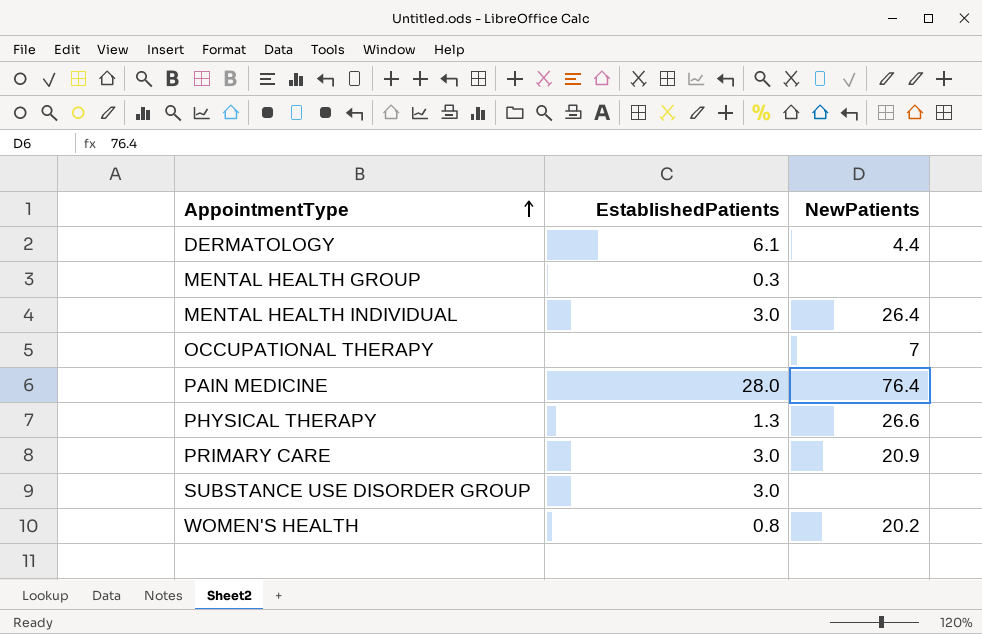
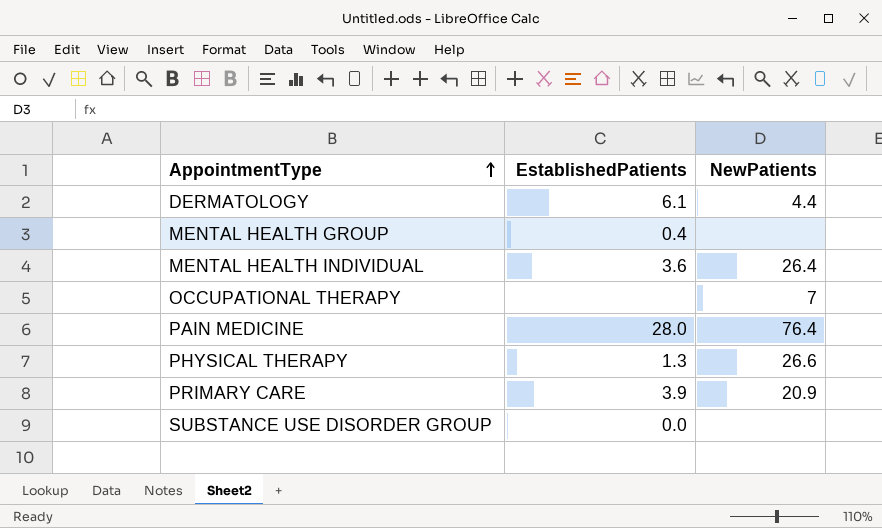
row WOMEN'S HEALTH: 0.8 | 20.2 -> none
MENTAL HEALTH GROUP | EstablishedPatients: 0.3 -> 0.4
MENTAL HEALTH INDIVIDUAL | EstablishedPatients: 3.0 -> 3.6
PRIMARY CARE | EstablishedPatients: 3.0 -> 3.9
SUBSTANCE USE DISORDER GROUP | EstablishedPatients: 3.0 -> 0.0

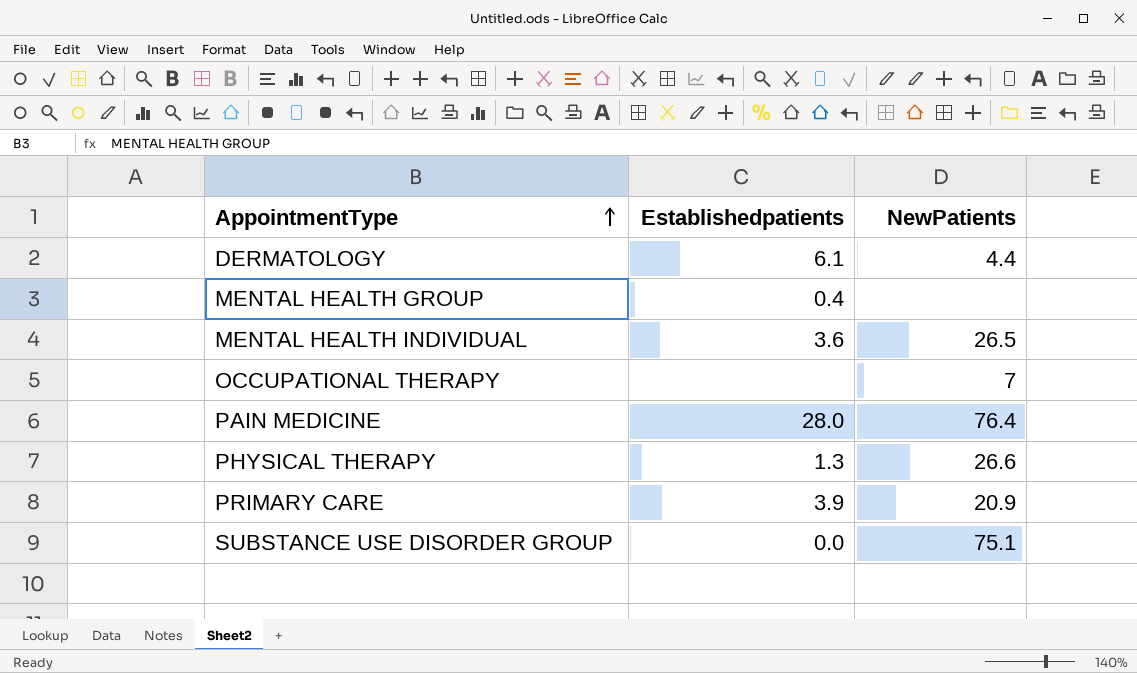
column name: EstablishedPatients -> Establishedpatients
MENTAL HEALTH INDIVIDUAL | NewPatients: 26.4 -> 26.5
SUBSTANCE USE DISORDER GROUP | NewPatients: none -> 75.1

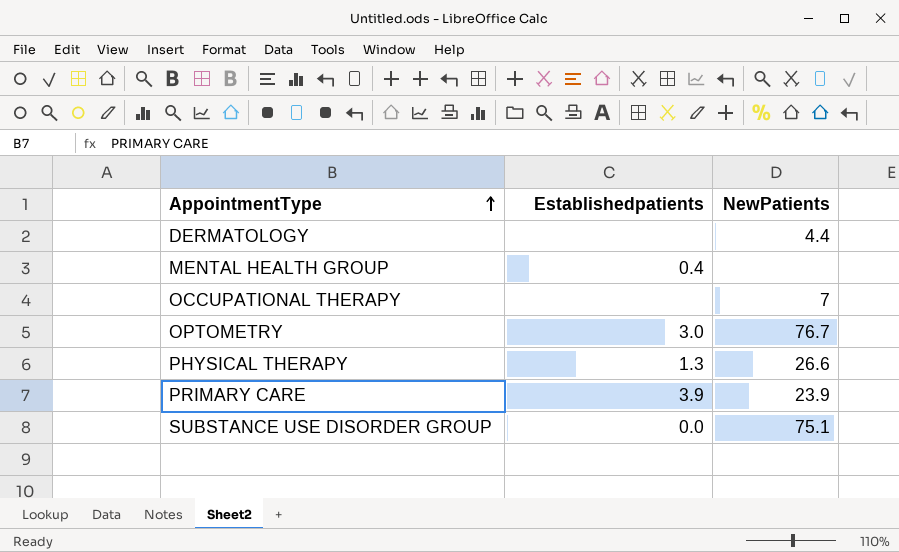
row MENTAL HEALTH INDIVIDUAL: 3.6 | 26.5 -> none
row PAIN MEDICINE: 28.0 | 76.4 -> none
DERMATOLOGY | Establishedpatients: 6.1 -> none
row OPTOMETRY: none -> 3.0 | 76.7
PRIMARY CARE | NewPatients: 20.9 -> 23.9

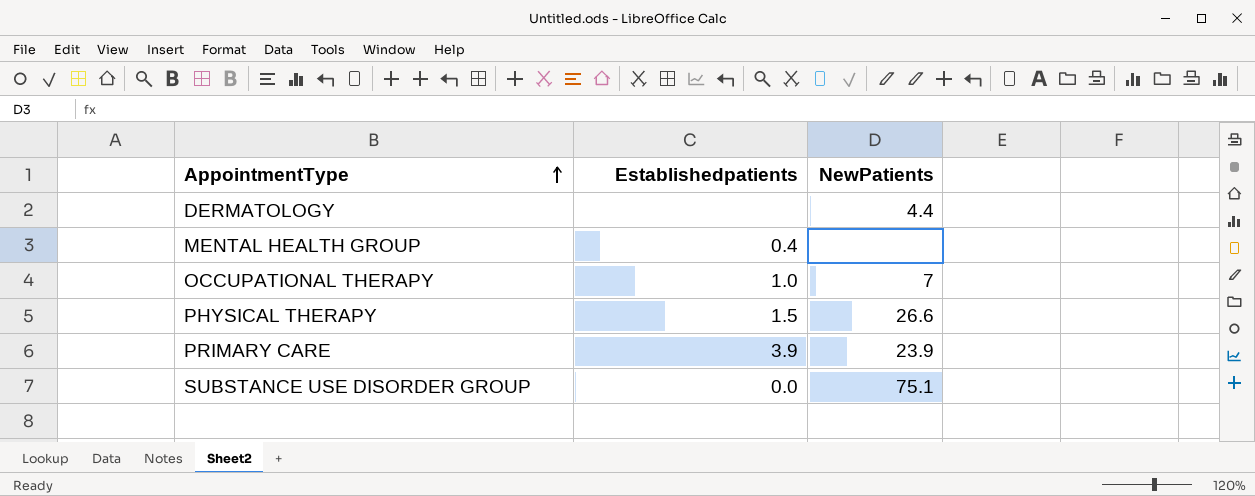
row OPTOMETRY: 3.0 | 76.7 -> none
OCCUPATIONAL THERAPY | Establishedpatients: none -> 1.0
PHYSICAL THERAPY | Establishedpatients: 1.3 -> 1.5

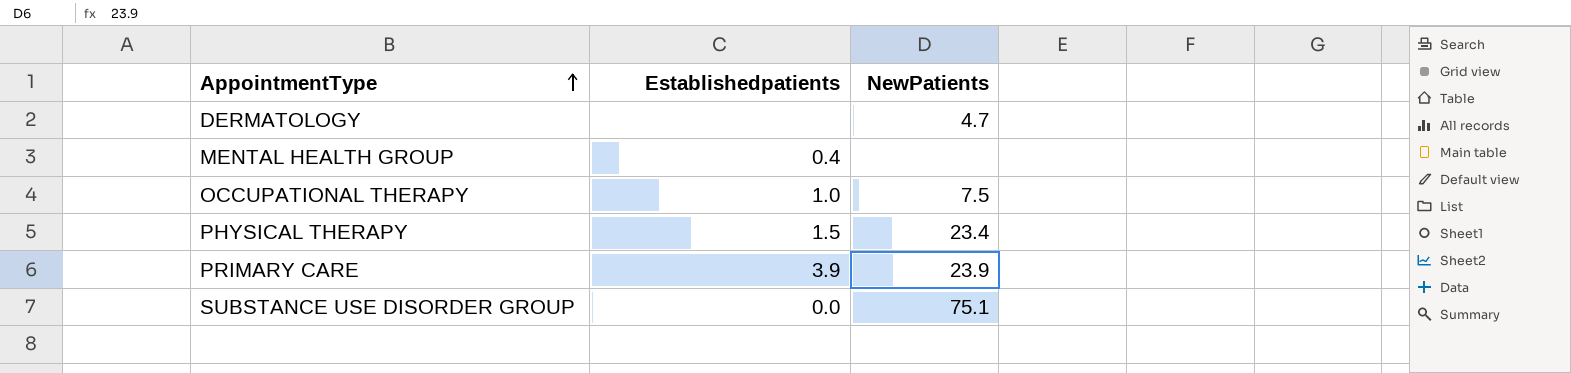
DERMATOLOGY | NewPatients: 4.4 -> 4.7
OCCUPATIONAL THERAPY | NewPatients: 7 -> 7.5
PHYSICAL THERAPY | NewPatients: 26.6 -> 23.4

